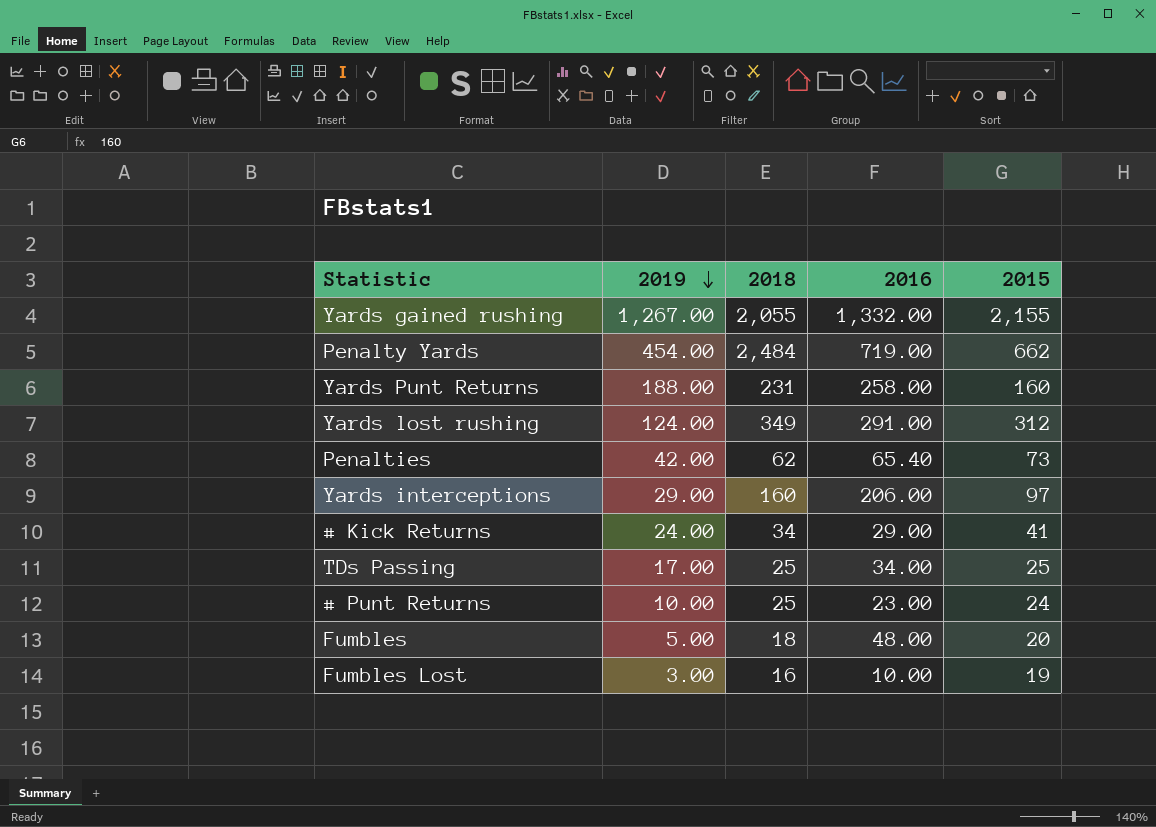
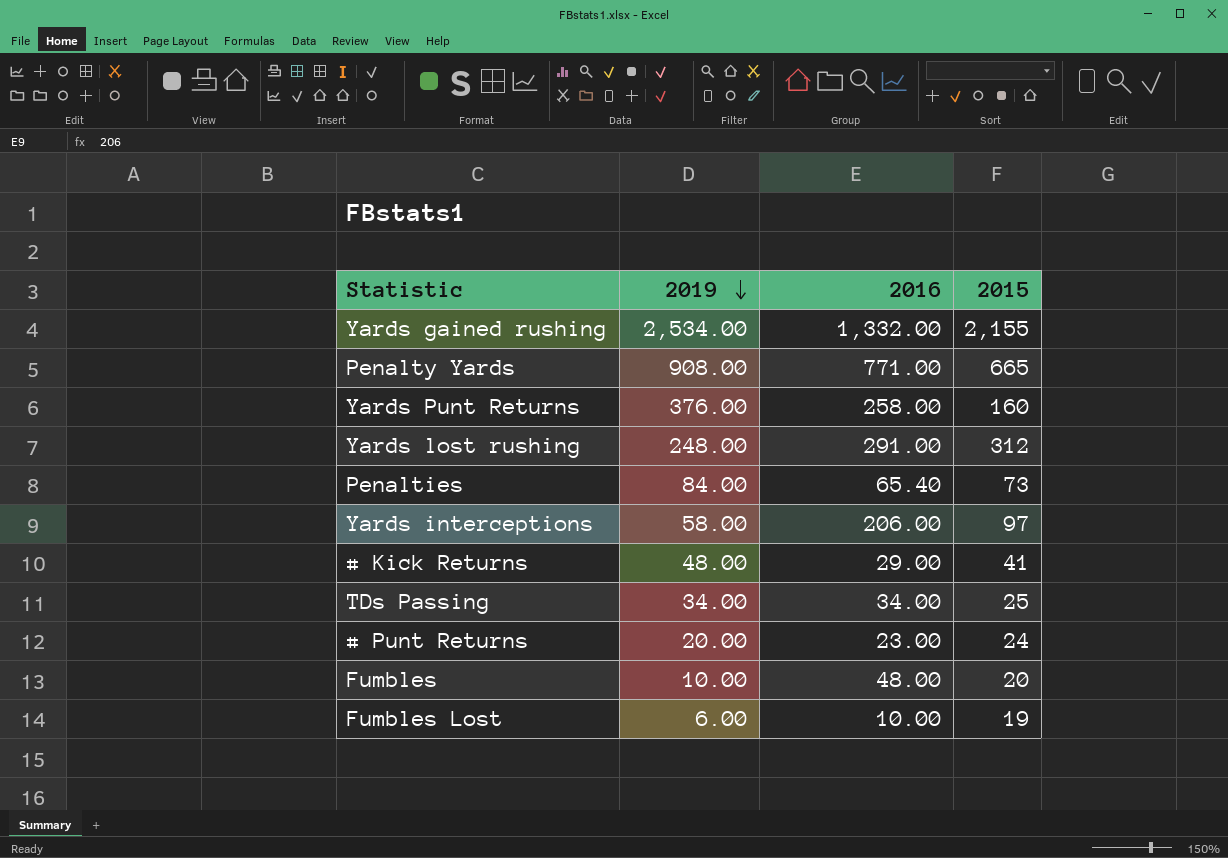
column 2018 | position: 3 -> none
Yards gained rushing | 2019: 1,267.00 -> 2,534.00
Penalty Yards | 2019: 454.00 -> 908.00
Penalty Yards | 2016: 719.00 -> 771.00
Penalty Yards | 2015: 662 -> 665
Yards Punt Returns | 2019: 188.00 -> 376.00
Yards lost rushing | 2019: 124.00 -> 248.00
Penalties | 2019: 42.00 -> 84.00
Yards interceptions | 2019: 29.00 -> 58.00
# Kick Returns | 2019: 24.00 -> 48.00
TDs Passing | 2019: 17.00 -> 34.00
# Punt Returns | 2019: 10.00 -> 20.00
Fumbles | 2019: 5.00 -> 10.00
Fumbles Lost | 2019: 3.00 -> 6.00

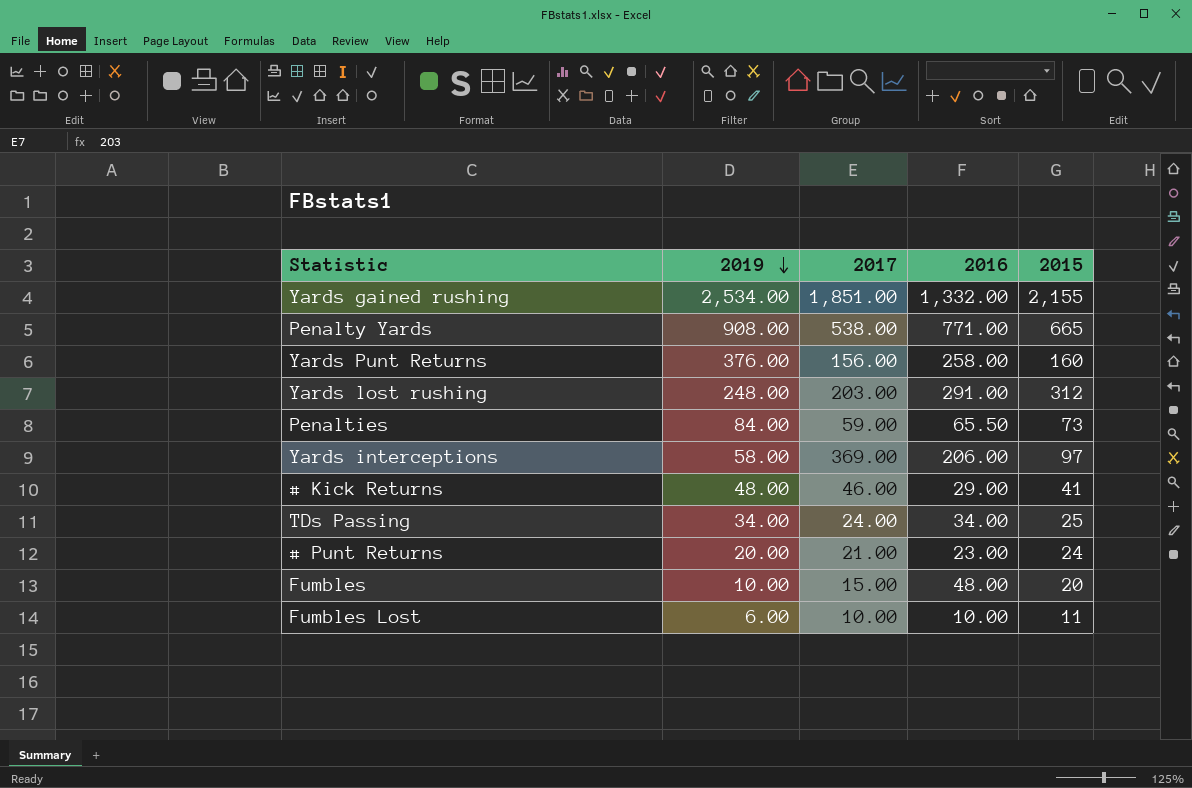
column 2017 | position: none -> 3
Penalties | 2016: 65.40 -> 65.50
Fumbles Lost | 2015: 19 -> 11

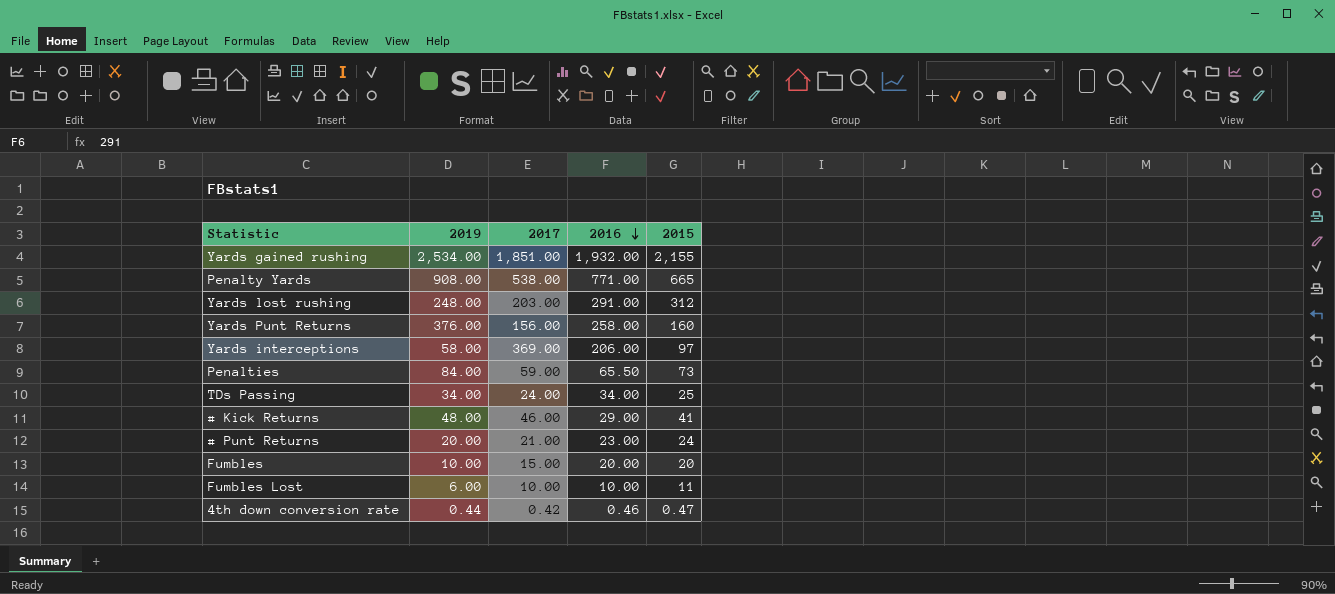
row order: 2019 descending -> 2016 descending
Yards gained rushing | 2016: 1,332.00 -> 1,932.00
Fumbles | 2016: 48.00 -> 20.00
row 4th down conversion rate: none -> 0.44 | 0.42 | 0.46 | 0.47

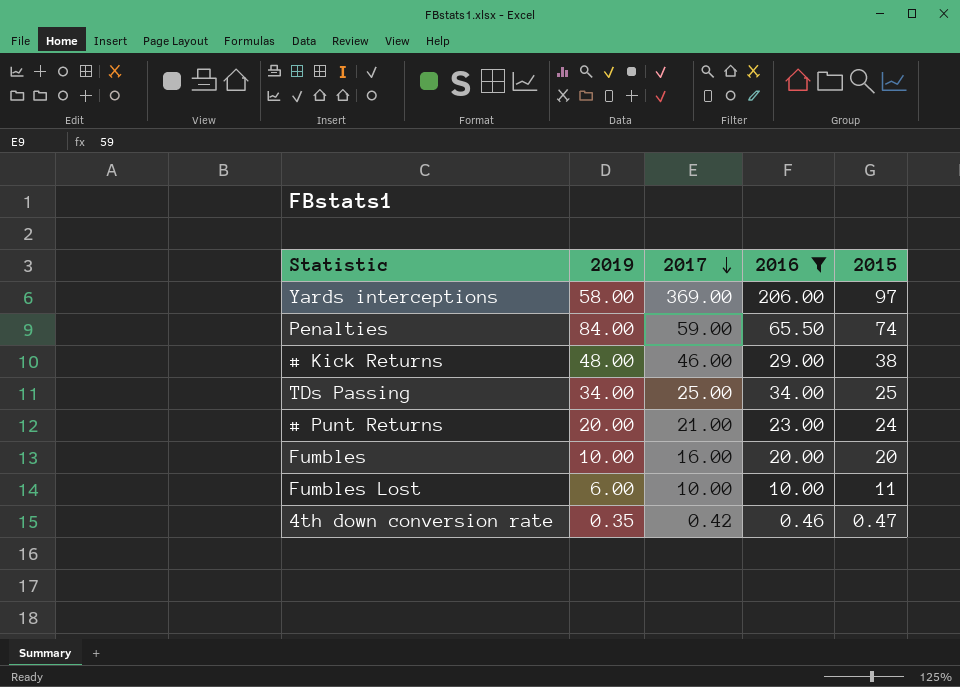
filter: none -> 2016 <= 206.00
row order: 2016 descending -> 2017 descending
Penalties | 2015: 73 -> 74
# Kick Returns | 2015: 41 -> 38
TDs Passing | 2017: 24.00 -> 25.00
Fumbles | 2017: 15.00 -> 16.00
4th down conversion rate | 2019: 0.44 -> 0.35

